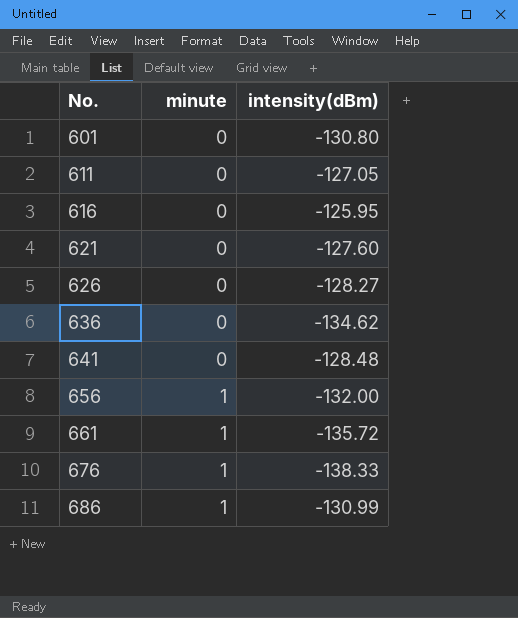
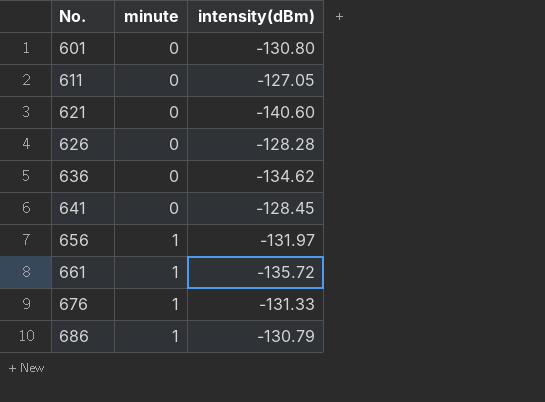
row 616: 0 | -125.95 -> none
621 | intensity(dBm): -127.60 -> -140.60
626 | intensity(dBm): -128.27 -> -128.28
641 | intensity(dBm): -128.48 -> -128.45
656 | intensity(dBm): -132.00 -> -131.97
676 | intensity(dBm): -138.33 -> -131.33
686 | intensity(dBm): -130.99 -> -130.79

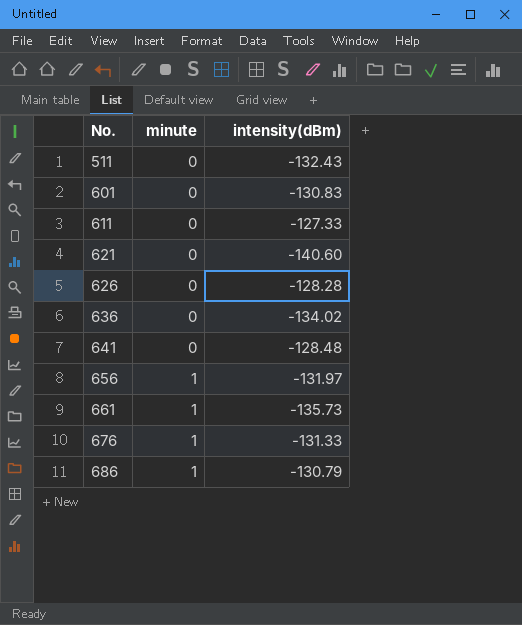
row 511: none -> 0 | -132.43
601 | intensity(dBm): -130.80 -> -130.83
611 | intensity(dBm): -127.05 -> -127.33
636 | intensity(dBm): -134.62 -> -134.02
641 | intensity(dBm): -128.45 -> -128.48
661 | intensity(dBm): -135.72 -> -135.73

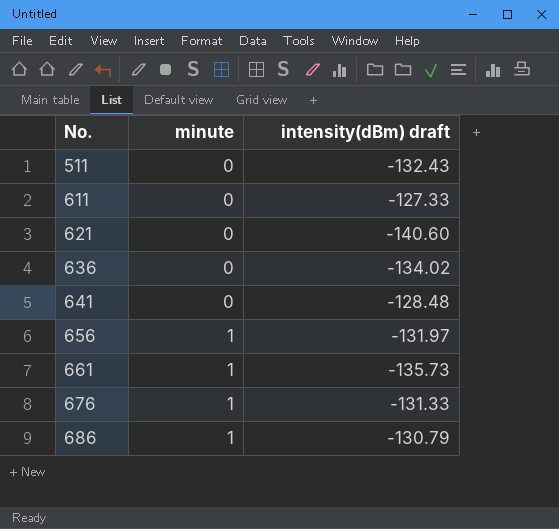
column name: intensity(dBm) -> intensity(dBm) draft
row 601: 0 | -130.83 -> none
row 626: 0 | -128.28 -> none

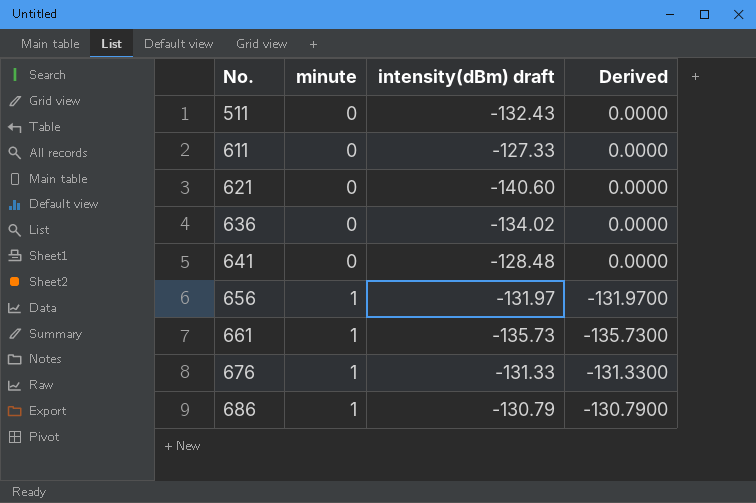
column Derived | formula: none -> [minute] * [intensity(dBm) draft]

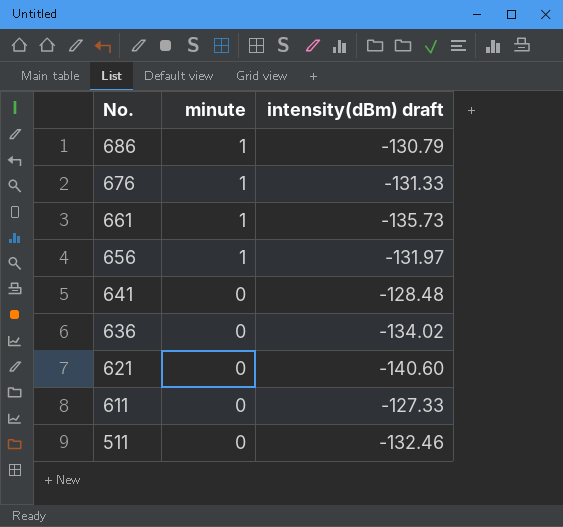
row order: No. ascending -> No. descending
column Derived | formula: [minute] * [intensity(dBm) draft] -> none
511 | intensity(dBm) draft: -132.43 -> -132.46

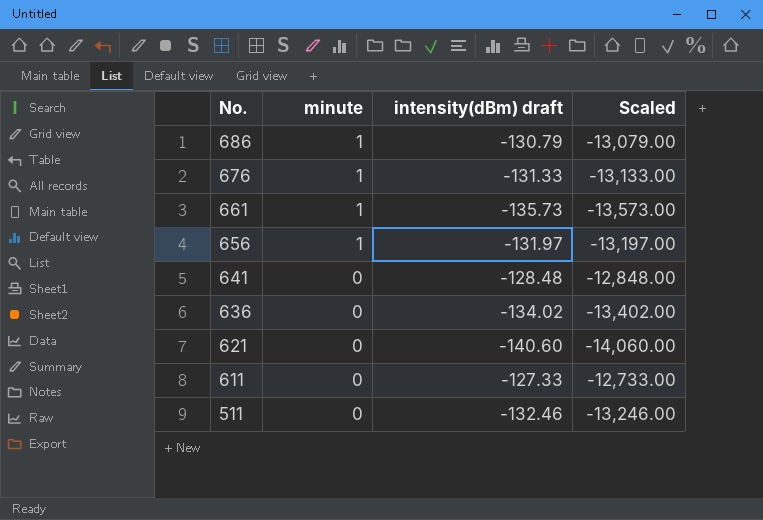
column Scaled | formula: none -> [intensity(dBm) draft] * 100

